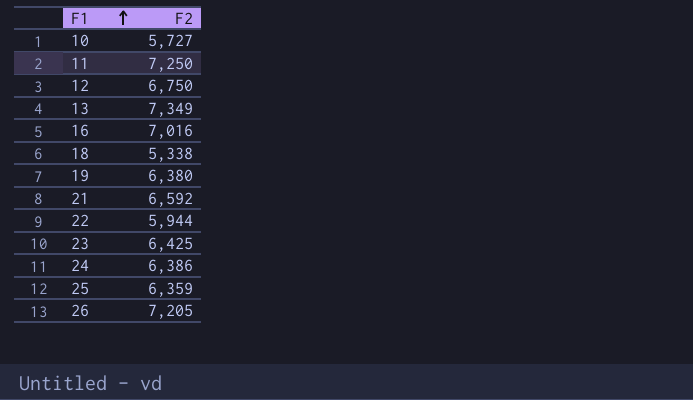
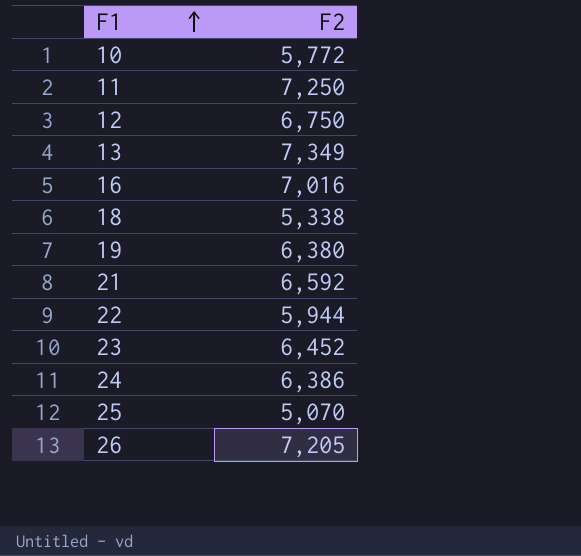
10 | F2: 5,727 -> 5,772
23 | F2: 6,425 -> 6,452
25 | F2: 6,359 -> 5,070

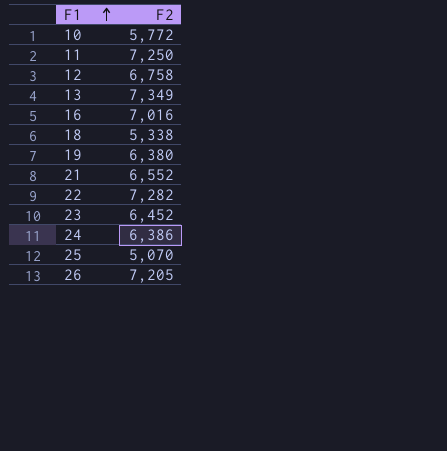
12 | F2: 6,750 -> 6,758
21 | F2: 6,592 -> 6,552
22 | F2: 5,944 -> 7,282

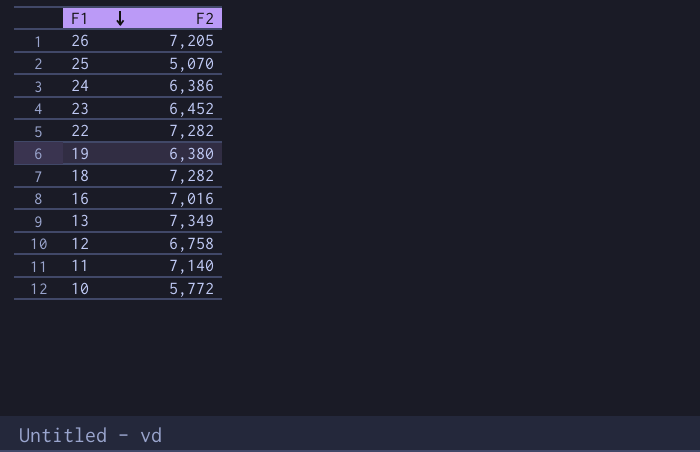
row order: F1 ascending -> F1 descending
row 21: 6,552 -> none
18 | F2: 5,338 -> 7,282
11 | F2: 7,250 -> 7,140

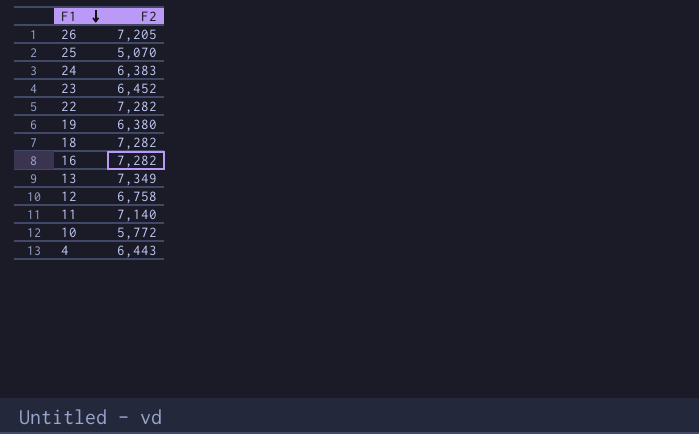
24 | F2: 6,386 -> 6,383
16 | F2: 7,016 -> 7,282
row 4: none -> 6,443

